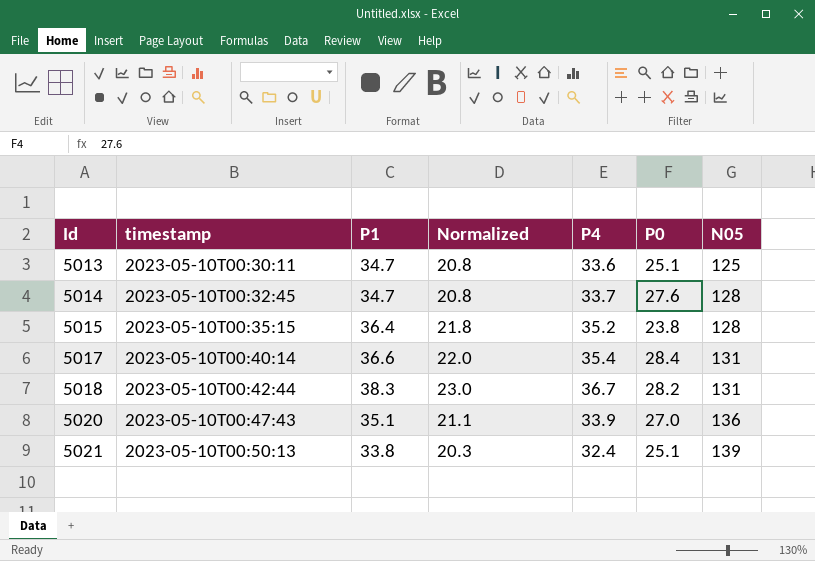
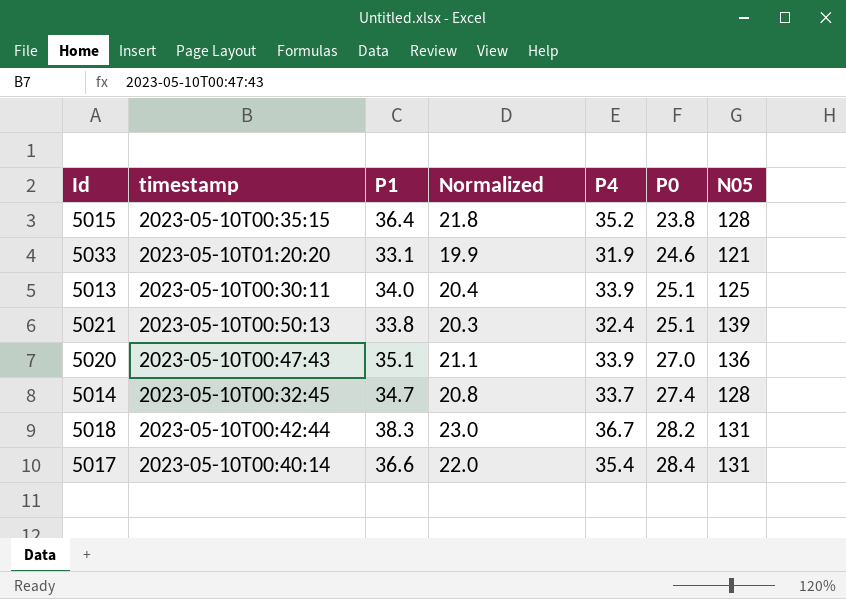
row order: Id ascending -> P0 ascending
row 5033: none -> 2023-05-10T01:20:20 | 33.1 | 19.9 | 31.9 | 24.6 | 121
5013 | P1: 34.7 -> 34.0
5013 | Normalized: 20.8 -> 20.4
5013 | P4: 33.6 -> 33.9
5014 | P0: 27.6 -> 27.4

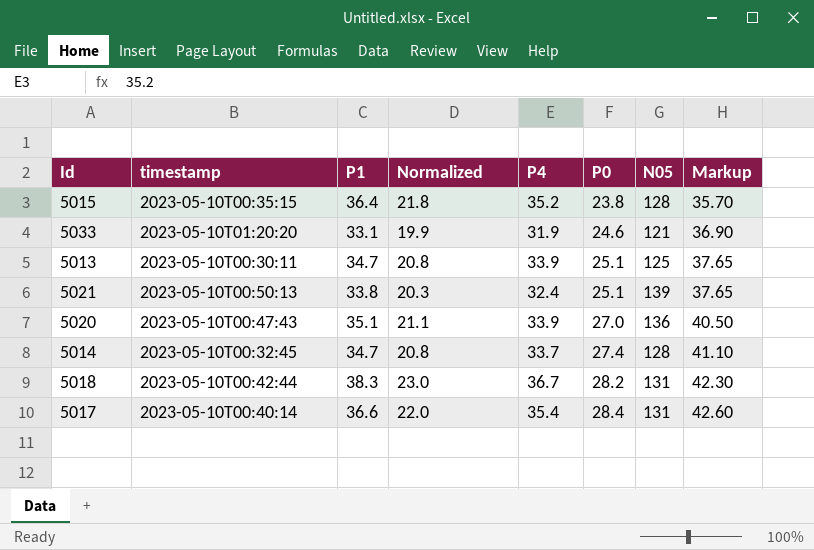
column Markup | formula: none -> [P0] * 1.5
5013 | P1: 34.0 -> 34.7
5013 | Normalized: 20.4 -> 20.8

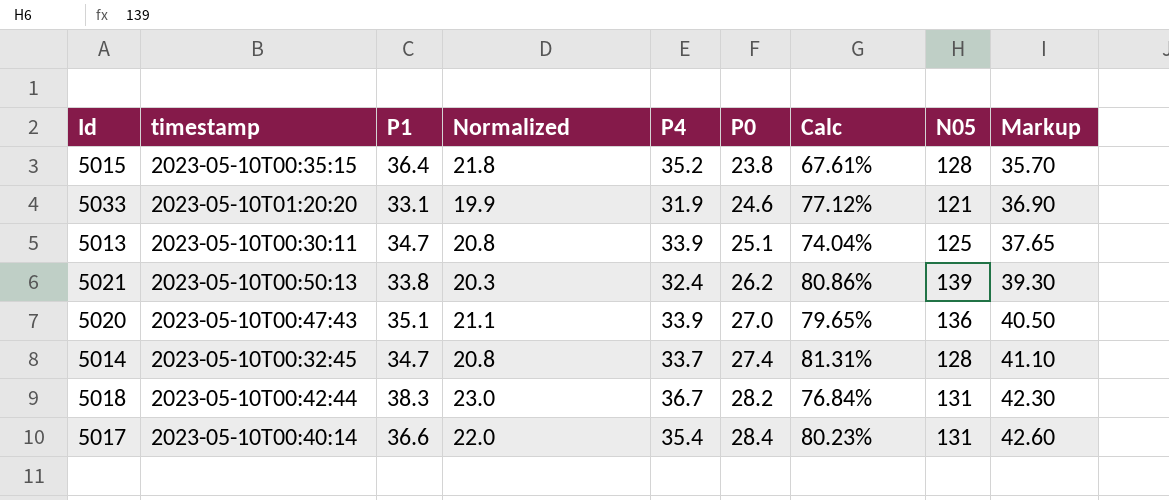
column Calc | formula: none -> [P0] / [P4]
5021 | P0: 25.1 -> 26.2
5021 | Markup: 37.65 -> 39.30

